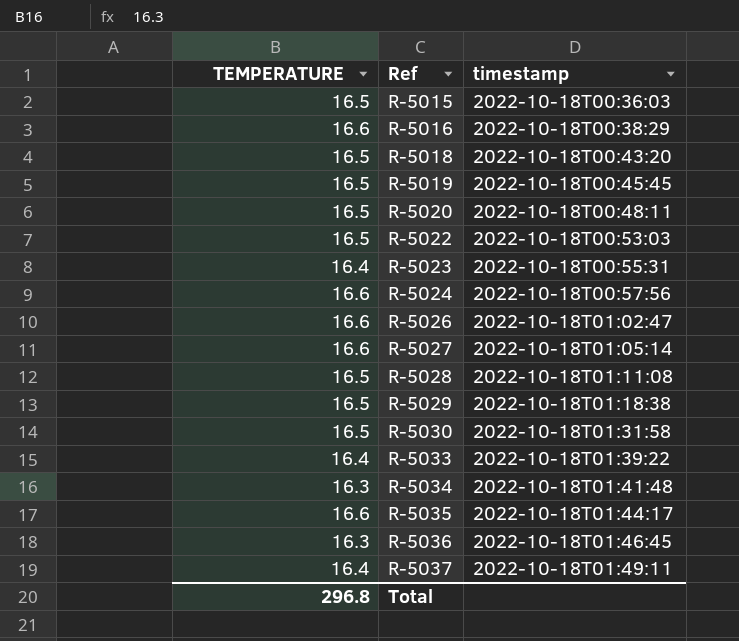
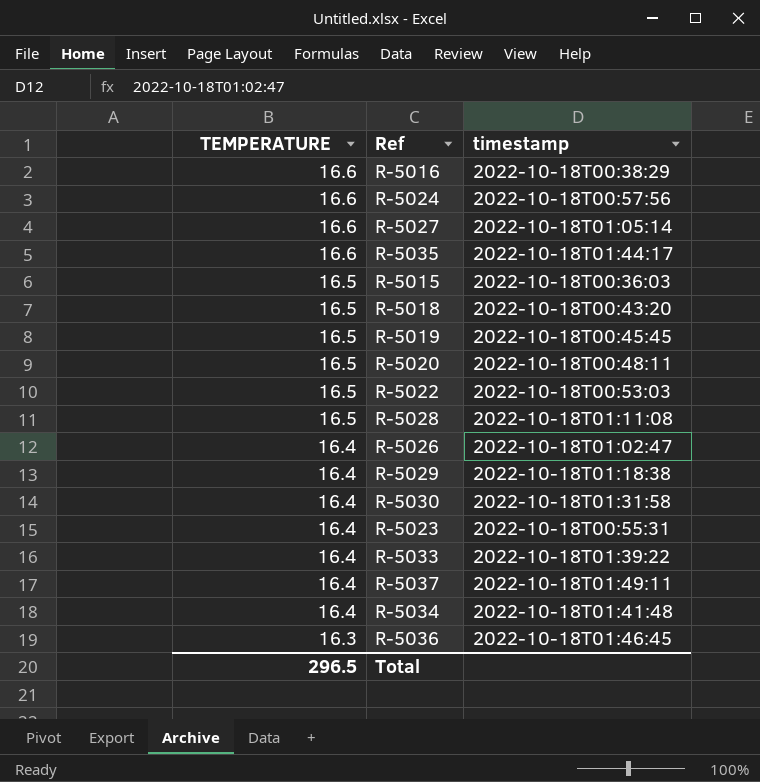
row order: Ref ascending -> TEMPERATURE descending
R-5026 | TEMPERATURE: 16.6 -> 16.4
R-5029 | TEMPERATURE: 16.5 -> 16.4
R-5030 | TEMPERATURE: 16.5 -> 16.4
R-5034 | TEMPERATURE: 16.3 -> 16.4
Total | TEMPERATURE: 296.8 -> 296.5

